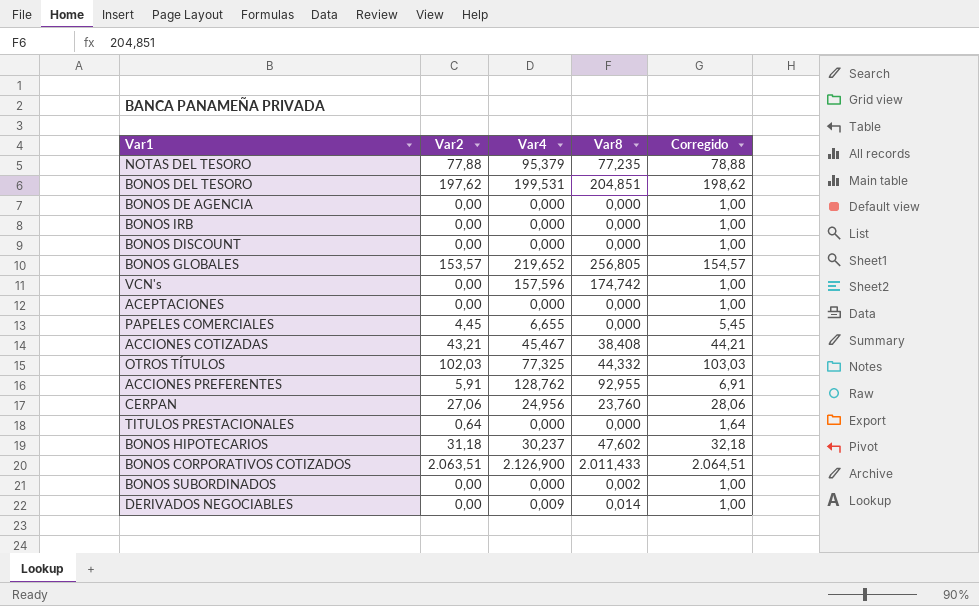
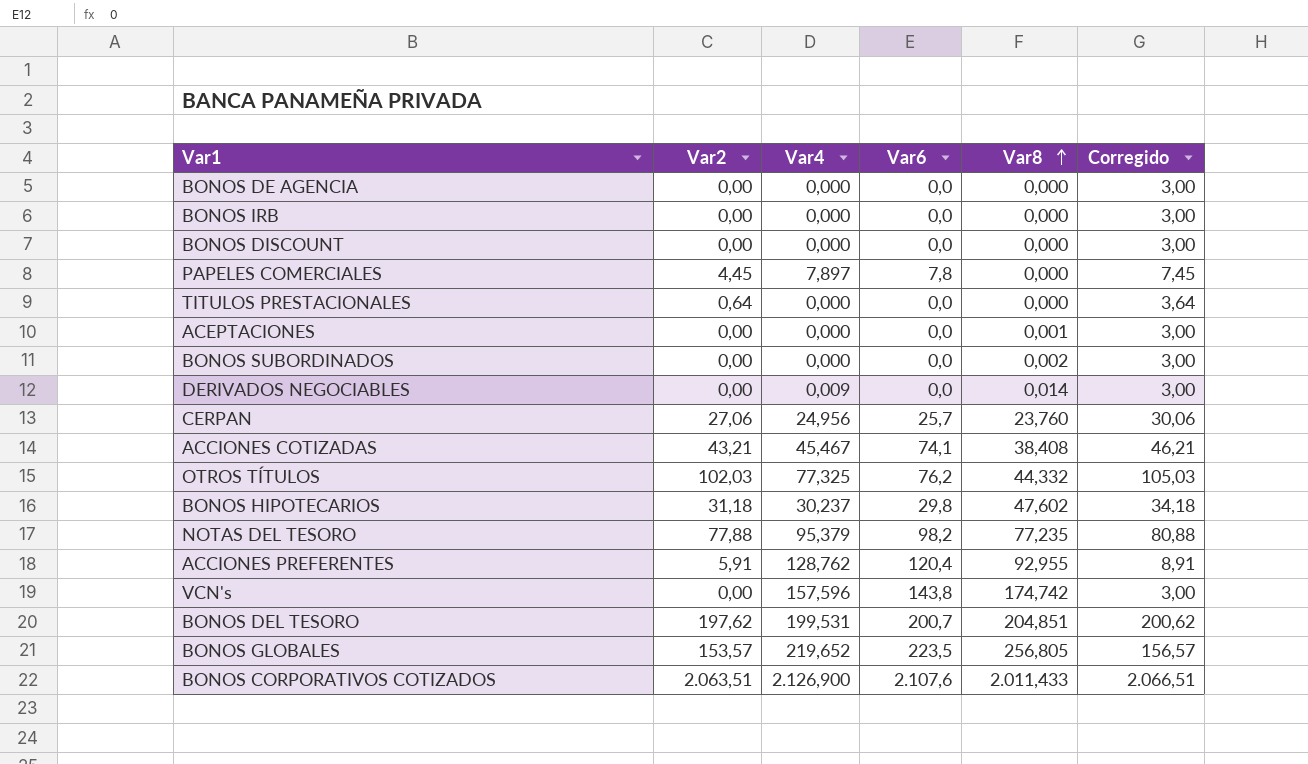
row order: none -> Var8 ascending
column Var6 | position: none -> 4
column Corregido | formula: [Var2] + 1 -> [Var2] + 3
PAPELES COMERCIALES | Var4: 6,655 -> 7,897
ACEPTACIONES | Var8: 0,000 -> 0,001

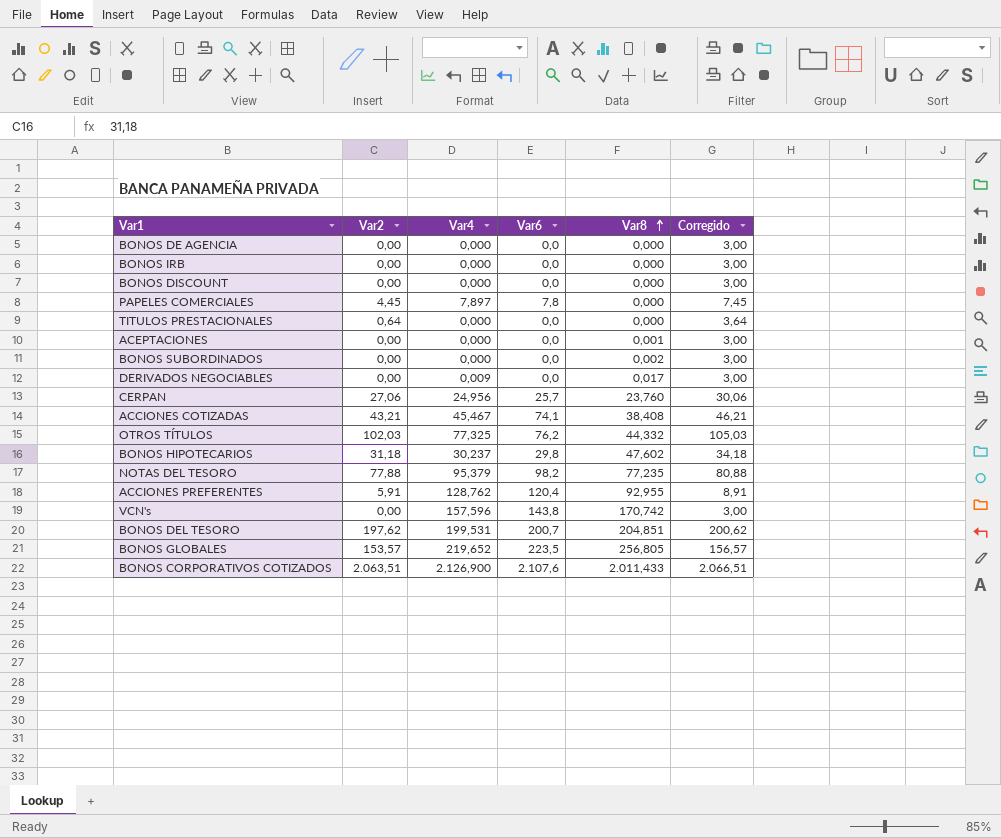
DERIVADOS NEGOCIABLES | Var8: 0,014 -> 0,017
VCN's | Var8: 174,742 -> 170,742

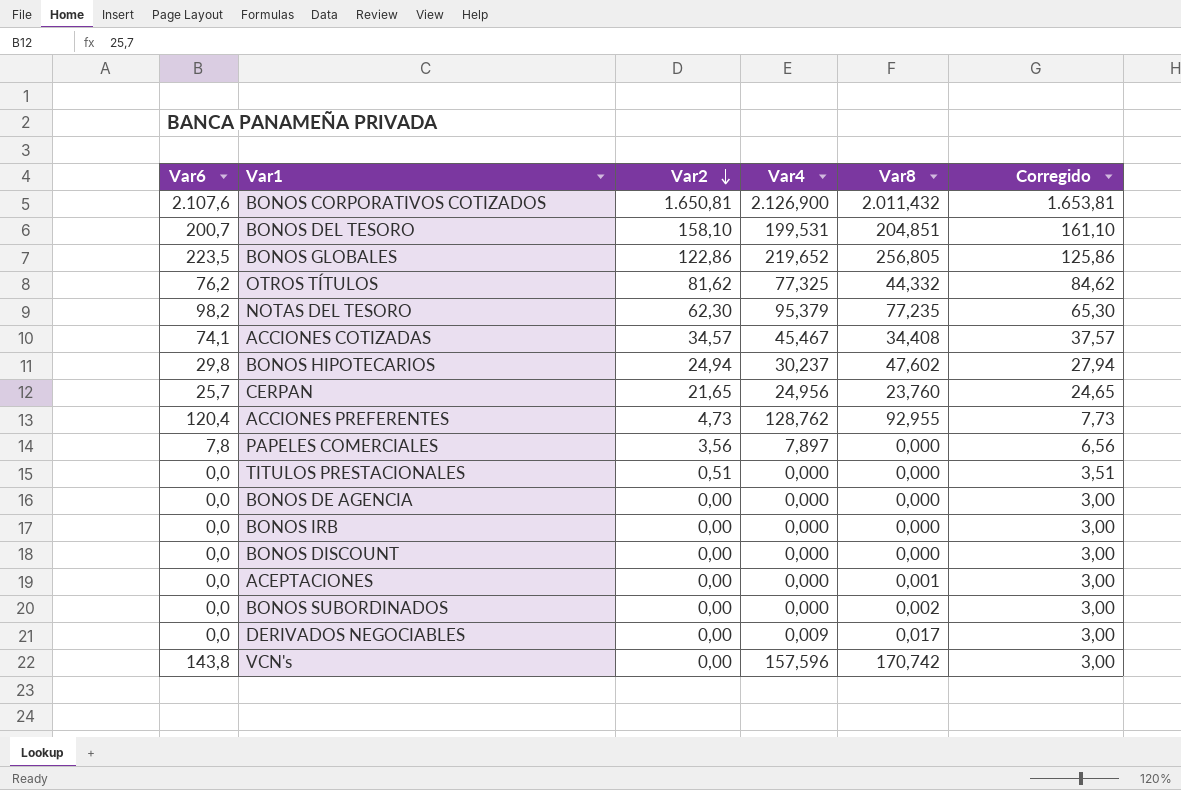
row order: Var8 ascending -> Var2 descending
column Var6 | position: 4 -> 1
BONOS CORPORATIVOS COTIZADOS | Var2: 2.063,51 -> 1.650,81
BONOS CORPORATIVOS COTIZADOS | Var8: 2.011,433 -> 2.011,432
BONOS CORPORATIVOS COTIZADOS | Corregido: 2.066,51 -> 1.653,81
BONOS DEL TESORO | Var2: 197,62 -> 158,10
BONOS DEL TESORO | Corregido: 200,62 -> 161,10
BONOS GLOBALES | Var2: 153,57 -> 122,86
BONOS GLOBALES | Corregido: 156,57 -> 125,86
OTROS TÍTULOS | Var2: 102,03 -> 81,62
OTROS TÍTULOS | Corregido: 105,03 -> 84,62
NOTAS DEL TESORO | Var2: 77,88 -> 62,30
NOTAS DEL TESORO | Corregido: 80,88 -> 65,30
ACCIONES COTIZADAS | Var2: 43,21 -> 34,57
ACCIONES COTIZADAS | Var8: 38,408 -> 34,408
ACCIONES COTIZADAS | Corregido: 46,21 -> 37,57
BONOS HIPOTECARIOS | Var2: 31,18 -> 24,94
BONOS HIPOTECARIOS | Corregido: 34,18 -> 27,94
CERPAN | Var2: 27,06 -> 21,65
CERPAN | Corregido: 30,06 -> 24,65
ACCIONES PREFERENTES | Var2: 5,91 -> 4,73
ACCIONES PREFERENTES | Corregido: 8,91 -> 7,73
PAPELES COMERCIALES | Var2: 4,45 -> 3,56
PAPELES COMERCIALES | Corregido: 7,45 -> 6,56
TITULOS PRESTACIONALES | Var2: 0,64 -> 0,51
TITULOS PRESTACIONALES | Corregido: 3,64 -> 3,51

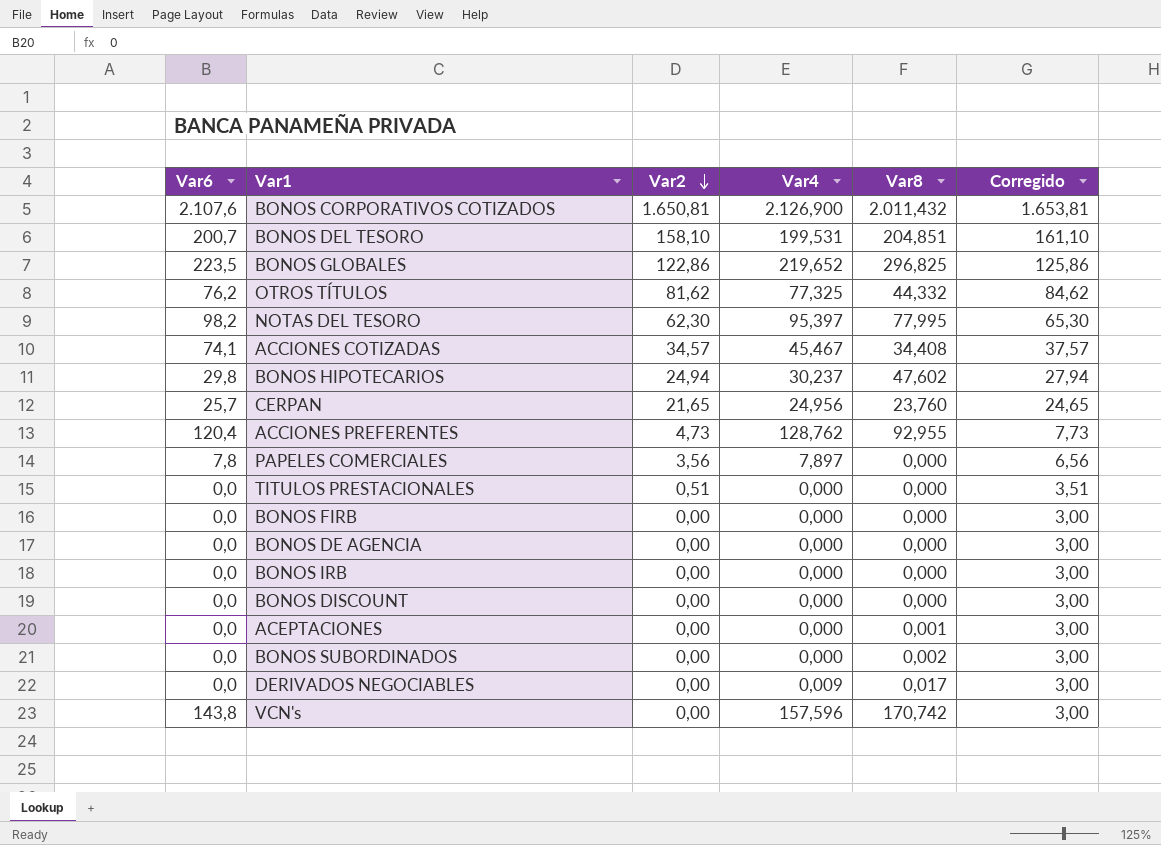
BONOS GLOBALES | Var8: 256,805 -> 296,825
NOTAS DEL TESORO | Var4: 95,379 -> 95,397
NOTAS DEL TESORO | Var8: 77,235 -> 77,995
row BONOS FIRB: none -> 0,0 | 0,00 | 0,000 | 0,000 | 3,00

